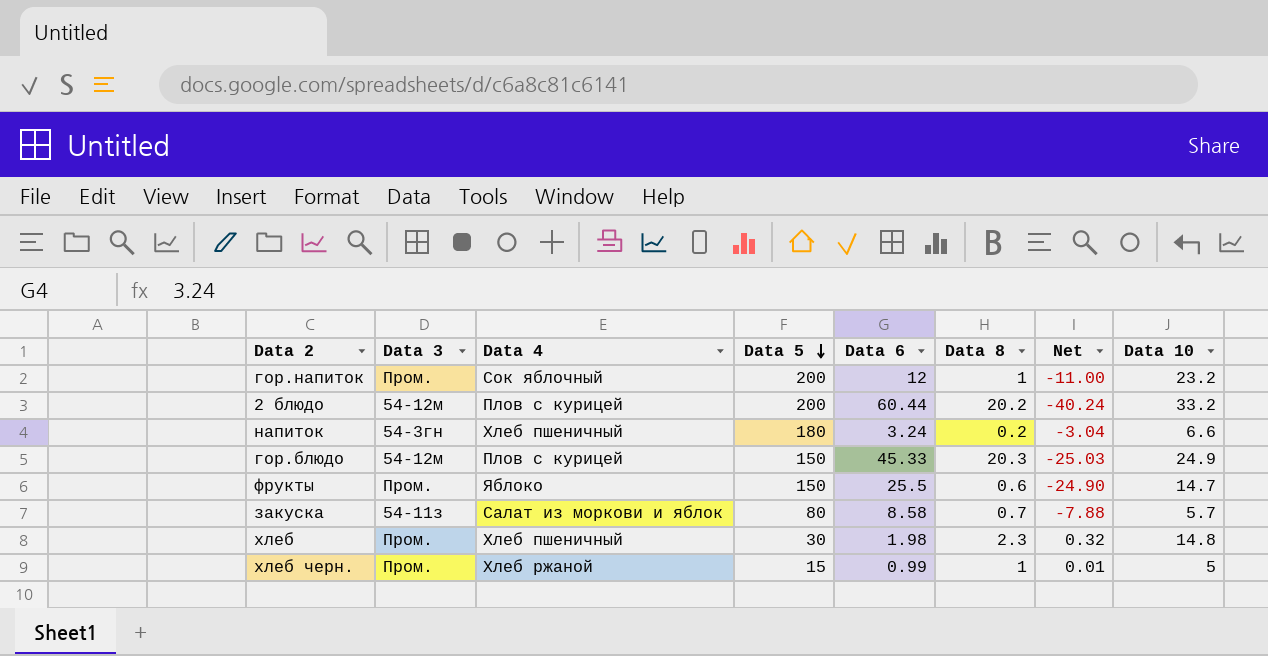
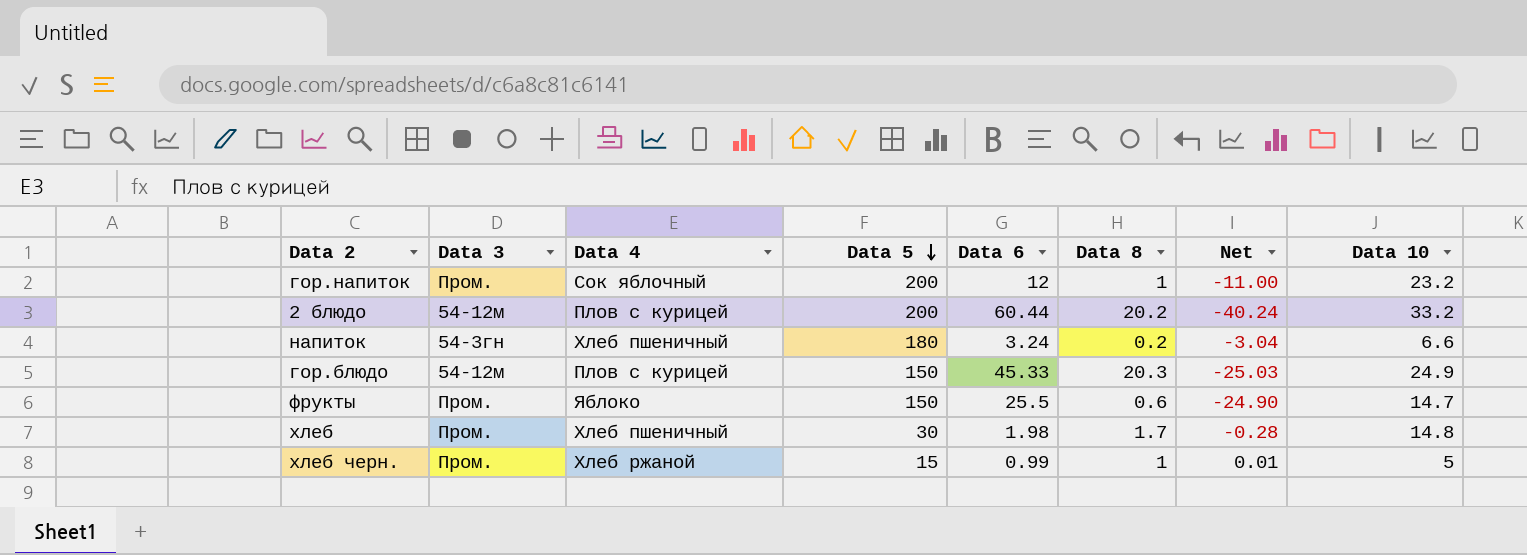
row закуска: 54-11з | Салат из моркови и яблок | 80 | 8.58 | 0.7 | -7.88 | 5.7 -> none
хлеб | Data 8: 2.3 -> 1.7
хлеб | Net: 0.32 -> -0.28

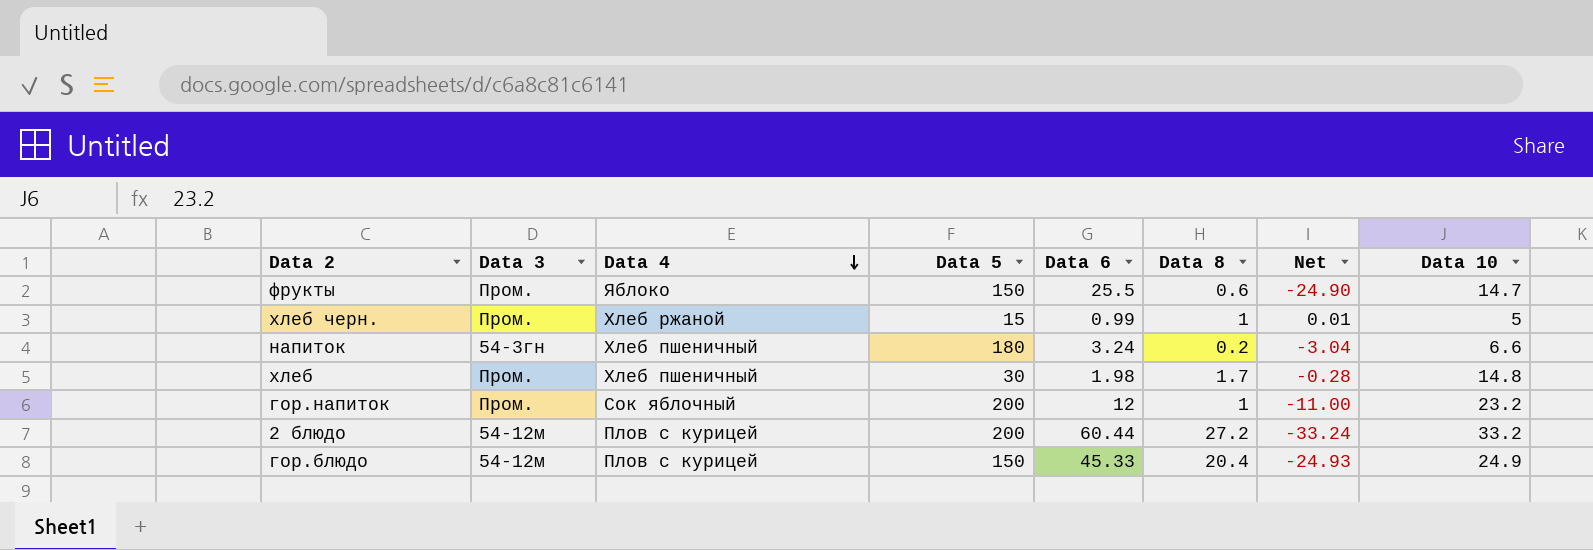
row order: Data 5 descending -> Data 4 descending
2 блюдо | Data 8: 20.2 -> 27.2
2 блюдо | Net: -40.24 -> -33.24
гор.блюдо | Data 8: 20.3 -> 20.4
гор.блюдо | Net: -25.03 -> -24.93

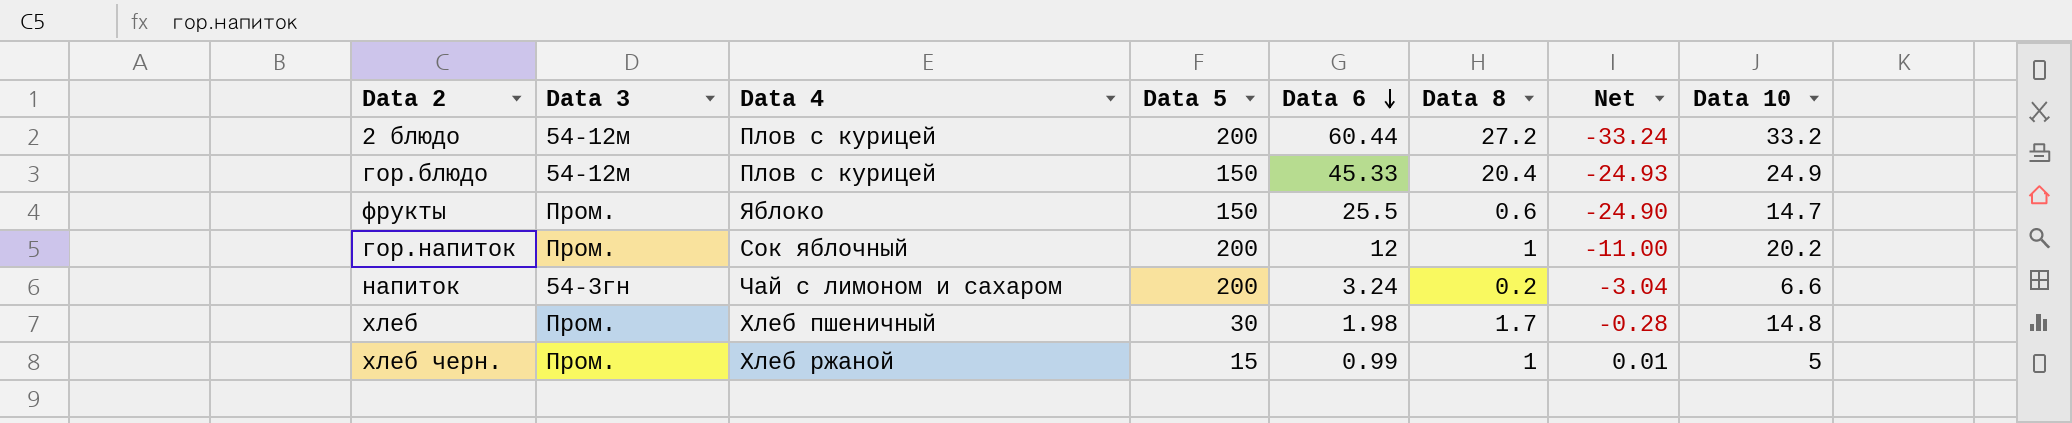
row order: Data 4 descending -> Data 6 descending
гор.напиток | Data 10: 23.2 -> 20.2
напиток | Data 4: Хлеб пшеничный -> Чай с лимоном и сахаром
напиток | Data 5: 180 -> 200

